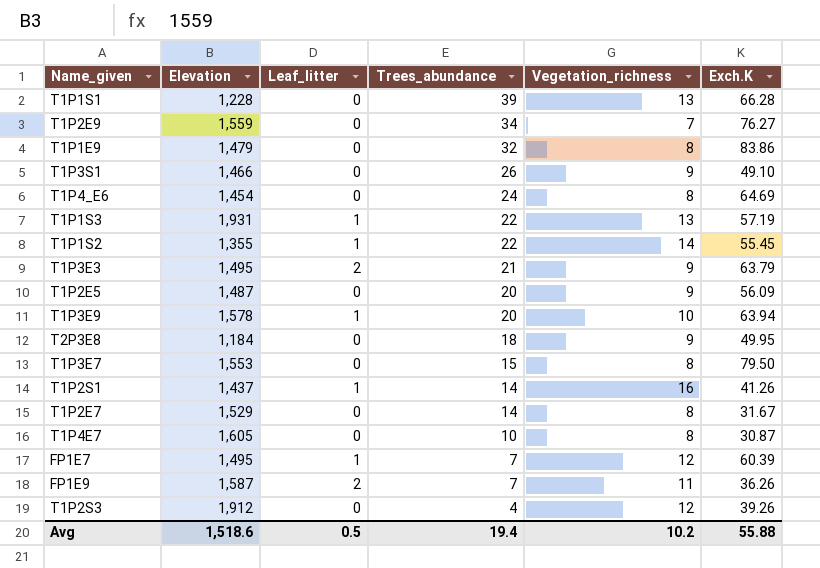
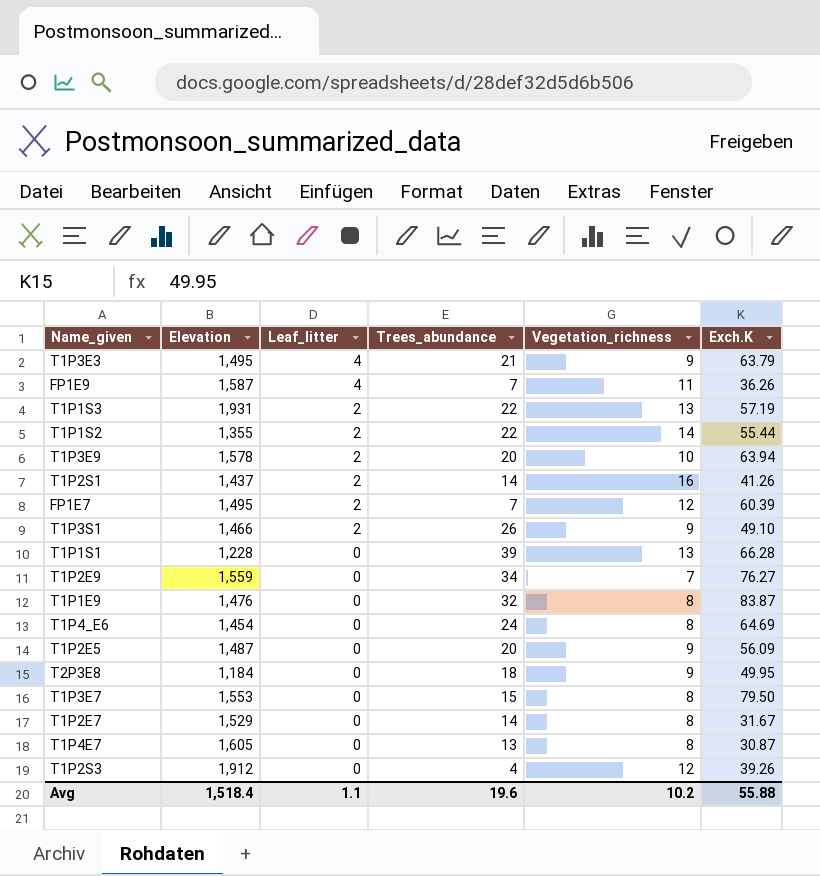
row order: Trees_abundance descending -> Leaf_litter descending
T1P3E3 | Leaf_litter: 2 -> 4
FP1E9 | Leaf_litter: 2 -> 4
T1P1S3 | Leaf_litter: 1 -> 2
T1P1S2 | Leaf_litter: 1 -> 2
T1P1S2 | Exch.K: 55.45 -> 55.44
T1P3E9 | Leaf_litter: 1 -> 2
T1P2S1 | Leaf_litter: 1 -> 2
FP1E7 | Leaf_litter: 1 -> 2
T1P3S1 | Leaf_litter: 0 -> 2
T1P1E9 | Elevation: 1,479 -> 1,476
T1P1E9 | Exch.K: 83.86 -> 83.87
T1P4E7 | Trees_abundance: 10 -> 13
Avg | Elevation: 1,518.6 -> 1,518.4
Avg | Leaf_litter: 0.5 -> 1.1
Avg | Trees_abundance: 19.4 -> 19.6

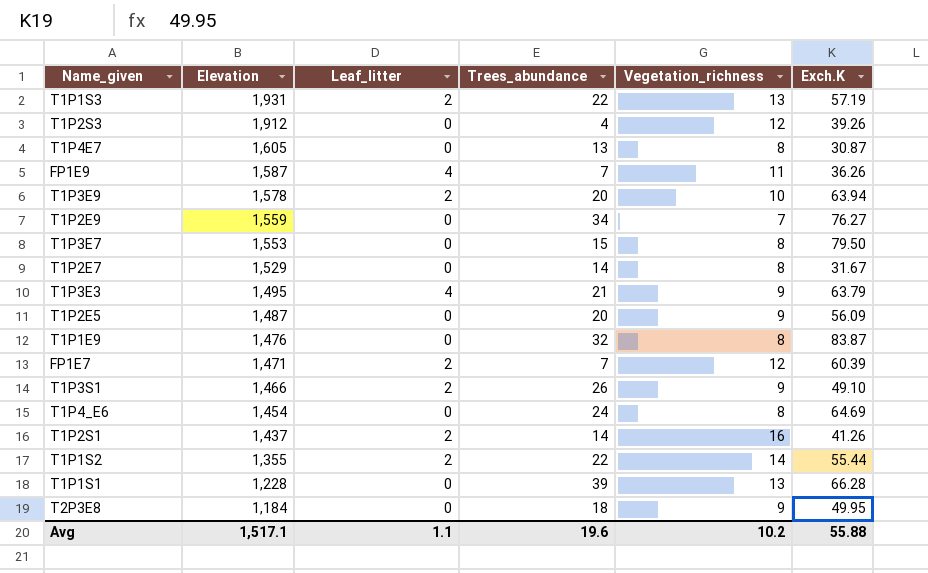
row order: Leaf_litter descending -> Elevation descending
FP1E7 | Elevation: 1,495 -> 1,471
Avg | Elevation: 1,518.4 -> 1,517.1

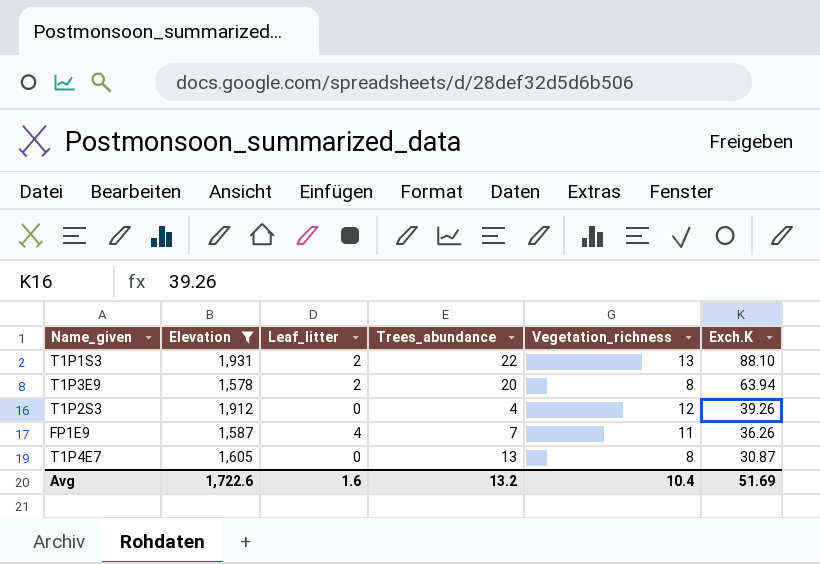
filter: none -> Elevation >= 1,578
row order: Elevation descending -> Exch.K descending
T1P1S3 | Exch.K: 57.19 -> 88.10
T1P3E9 | Vegetation_richness: 10 -> 8
Avg | Elevation: 1,517.1 -> 1,722.6
Avg | Leaf_litter: 1.1 -> 1.6
Avg | Trees_abundance: 19.6 -> 13.2
Avg | Vegetation_richness: 10.2 -> 10.4
Avg | Exch.K: 55.88 -> 51.69

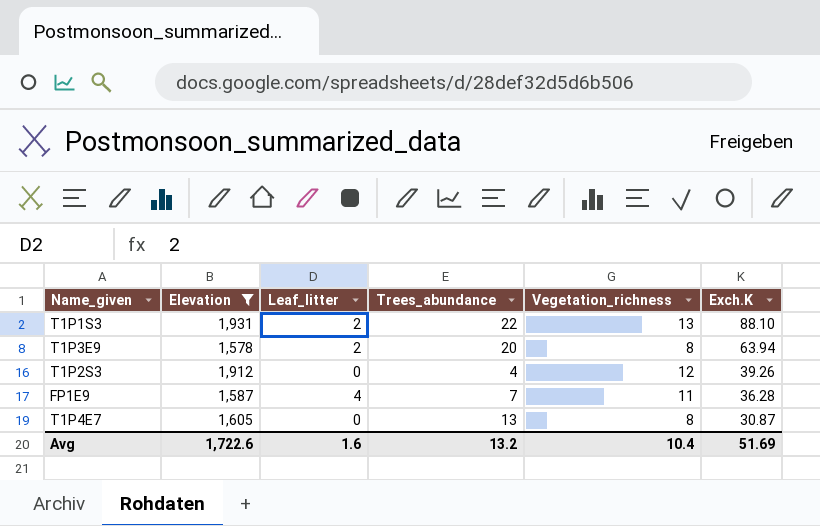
FP1E9 | Exch.K: 36.26 -> 36.28

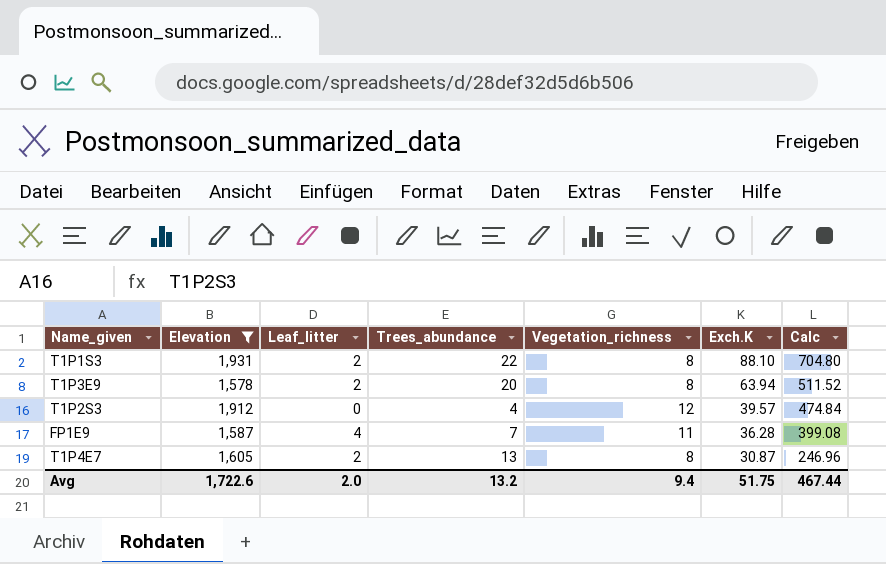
column Calc | formula: none -> [Vegetation_richness] * [Exch.K]
T1P1S3 | Vegetation_richness: 13 -> 8
T1P2S3 | Exch.K: 39.26 -> 39.57
T1P4E7 | Leaf_litter: 0 -> 2
Avg | Leaf_litter: 1.6 -> 2.0
Avg | Vegetation_richness: 10.4 -> 9.4
Avg | Exch.K: 51.69 -> 51.75

